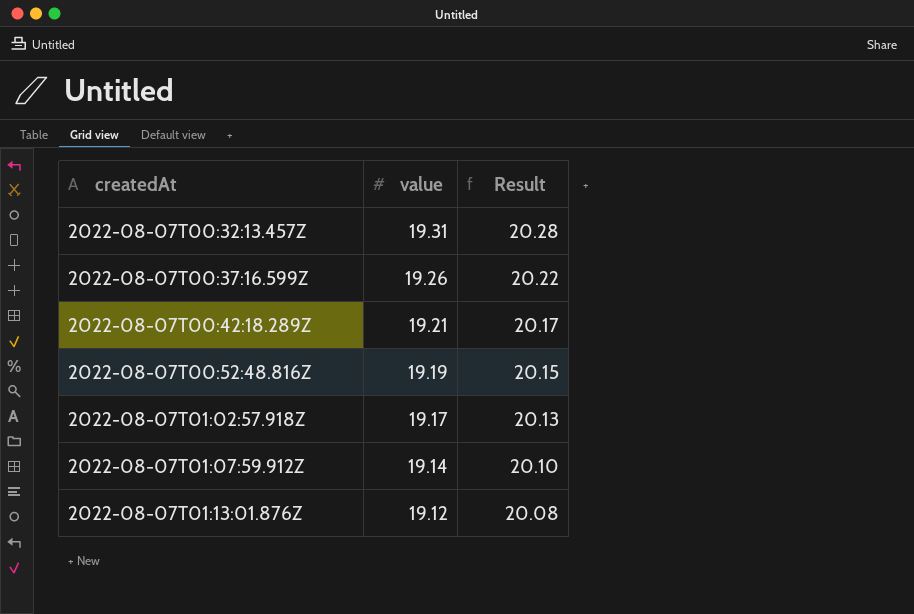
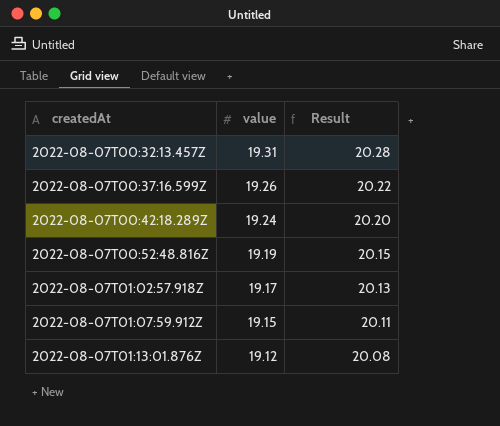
2022-08-07T00:42:18.289Z | value: 19.21 -> 19.24
2022-08-07T00:42:18.289Z | Result: 20.17 -> 20.20
2022-08-07T01:07:59.912Z | value: 19.14 -> 19.15
2022-08-07T01:07:59.912Z | Result: 20.10 -> 20.11

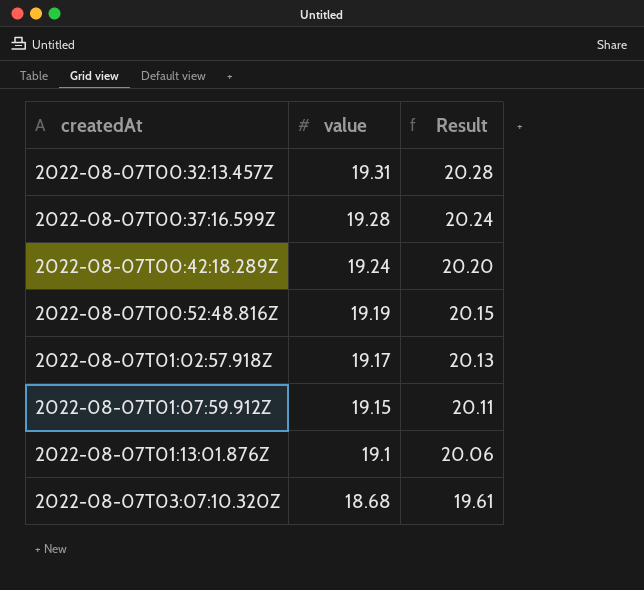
2022-08-07T00:37:16.599Z | value: 19.26 -> 19.28
2022-08-07T00:37:16.599Z | Result: 20.22 -> 20.24
2022-08-07T01:13:01.876Z | value: 19.12 -> 19.1
2022-08-07T01:13:01.876Z | Result: 20.08 -> 20.06
row 2022-08-07T03:07:10.320Z: none -> 18.68 | 19.61

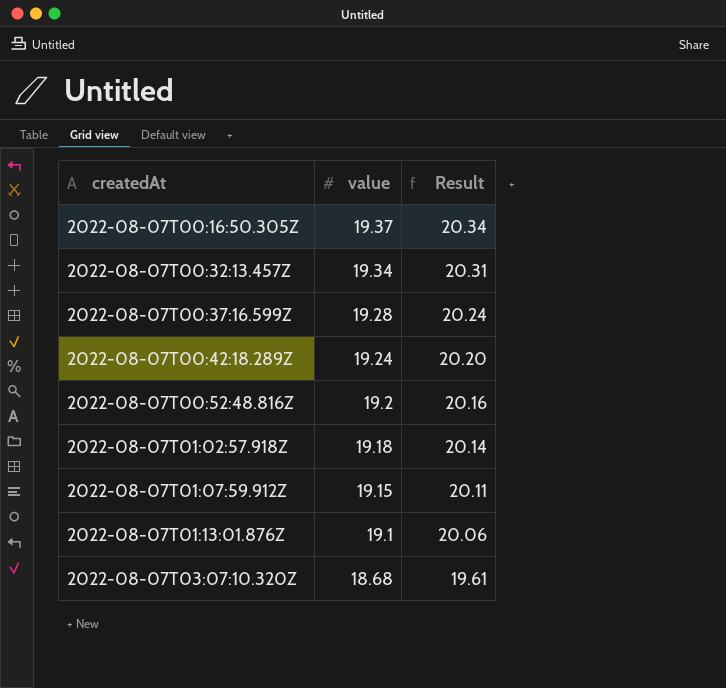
row 2022-08-07T00:16:50.305Z: none -> 19.37 | 20.34
2022-08-07T00:32:13.457Z | value: 19.31 -> 19.34
2022-08-07T00:32:13.457Z | Result: 20.28 -> 20.31
2022-08-07T00:52:48.816Z | value: 19.19 -> 19.2
2022-08-07T00:52:48.816Z | Result: 20.15 -> 20.16
2022-08-07T01:02:57.918Z | value: 19.17 -> 19.18
2022-08-07T01:02:57.918Z | Result: 20.13 -> 20.14

